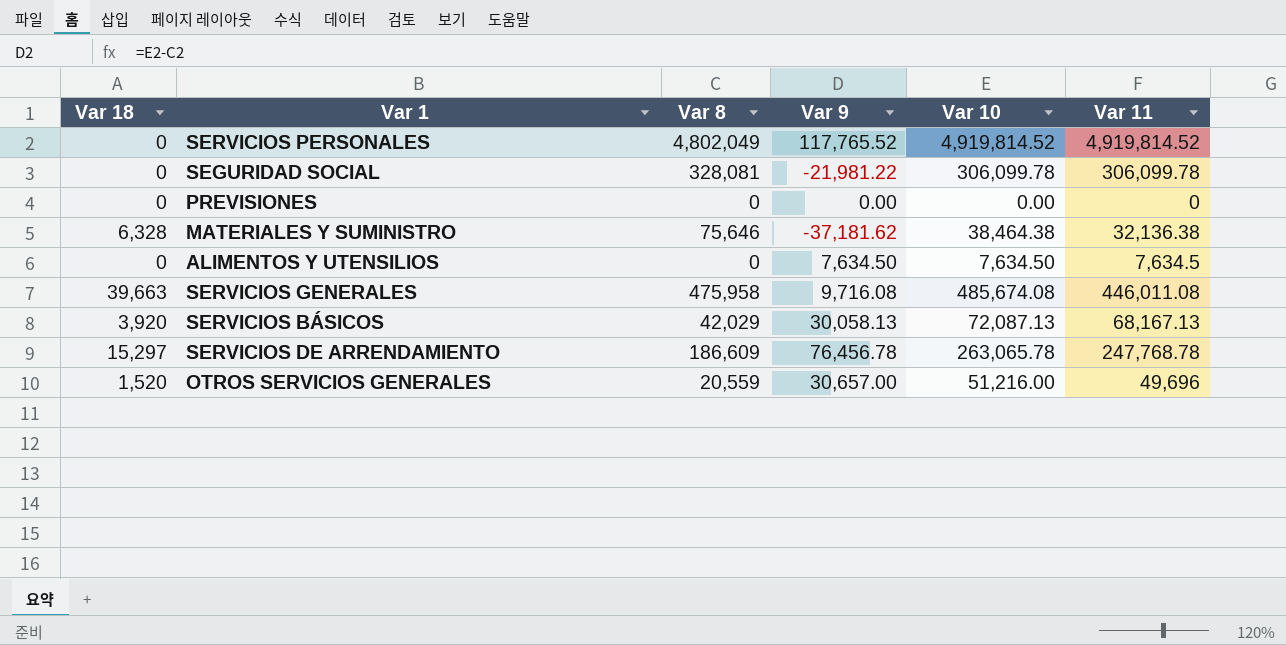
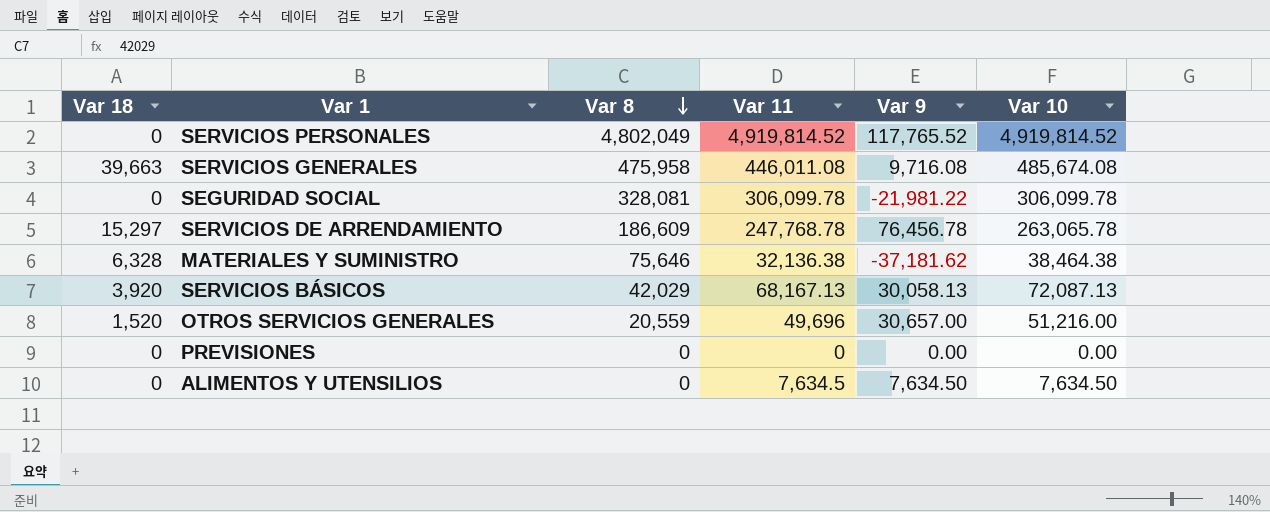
row order: none -> Var 8 descending
column Var 11 | position: 6 -> 4

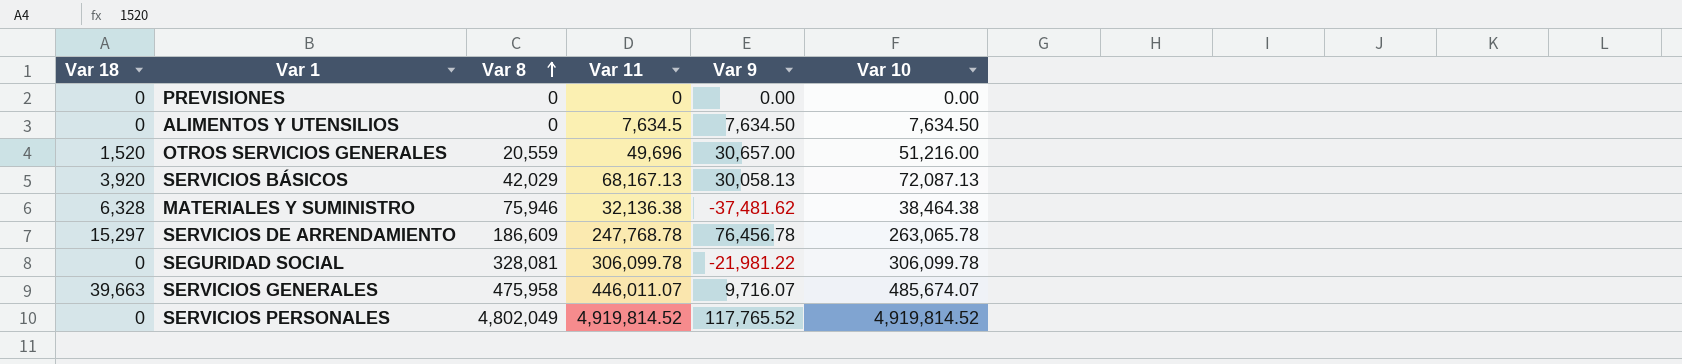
row order: Var 8 descending -> Var 8 ascending
MATERIALES Y SUMINISTRO | Var 8: 75,646 -> 75,946
MATERIALES Y SUMINISTRO | Var 9: -37,181.62 -> -37,481.62
SERVICIOS GENERALES | Var 11: 446,011.08 -> 446,011.07
SERVICIOS GENERALES | Var 9: 9,716.08 -> 9,716.07
SERVICIOS GENERALES | Var 10: 485,674.08 -> 485,674.07

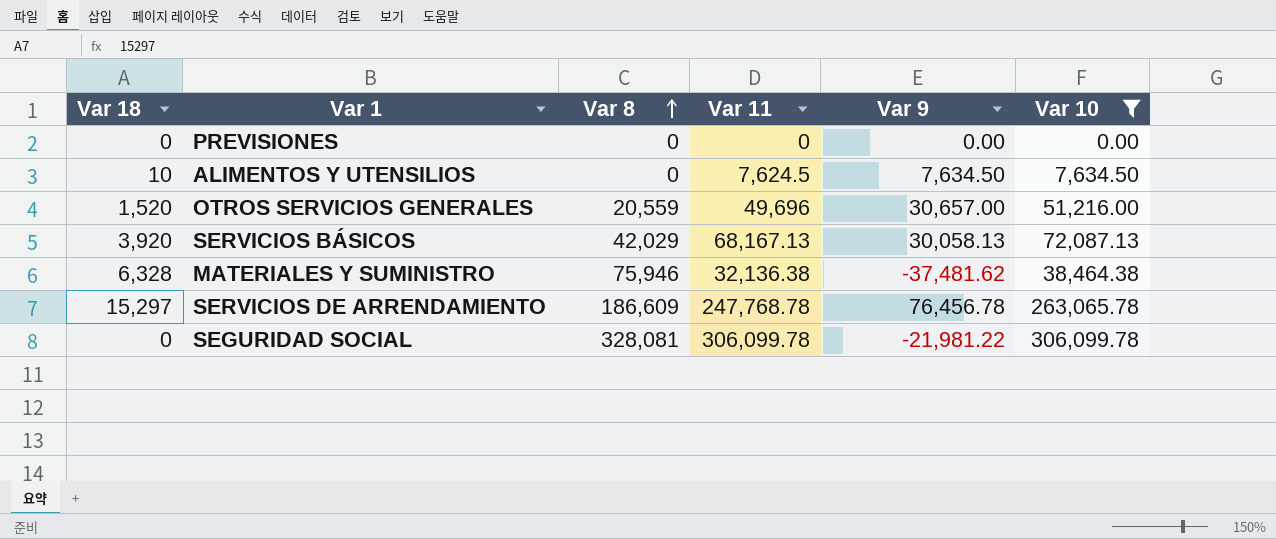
filter: none -> Var 10 <= 306,099.78
ALIMENTOS Y UTENSILIOS | Var 18: 0 -> 10
ALIMENTOS Y UTENSILIOS | Var 11: 7,634.5 -> 7,624.5

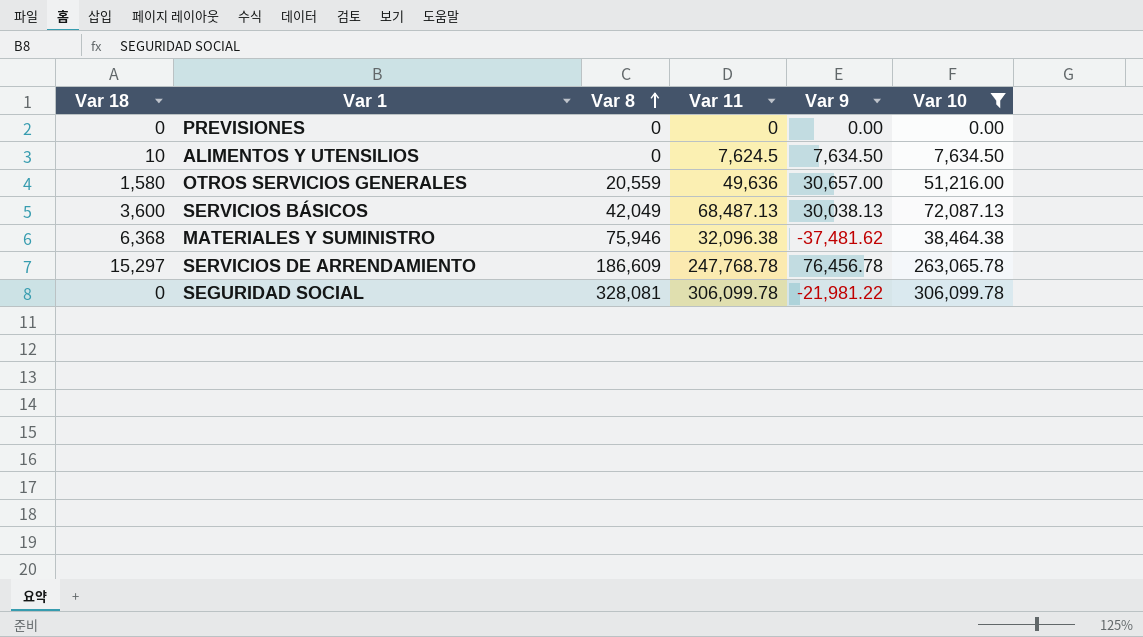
OTROS SERVICIOS GENERALES | Var 18: 1,520 -> 1,580
OTROS SERVICIOS GENERALES | Var 11: 49,696 -> 49,636
SERVICIOS BÁSICOS | Var 18: 3,920 -> 3,600
SERVICIOS BÁSICOS | Var 8: 42,029 -> 42,049
SERVICIOS BÁSICOS | Var 11: 68,167.13 -> 68,487.13
SERVICIOS BÁSICOS | Var 9: 30,058.13 -> 30,038.13
MATERIALES Y SUMINISTRO | Var 18: 6,328 -> 6,368
MATERIALES Y SUMINISTRO | Var 11: 32,136.38 -> 32,096.38

